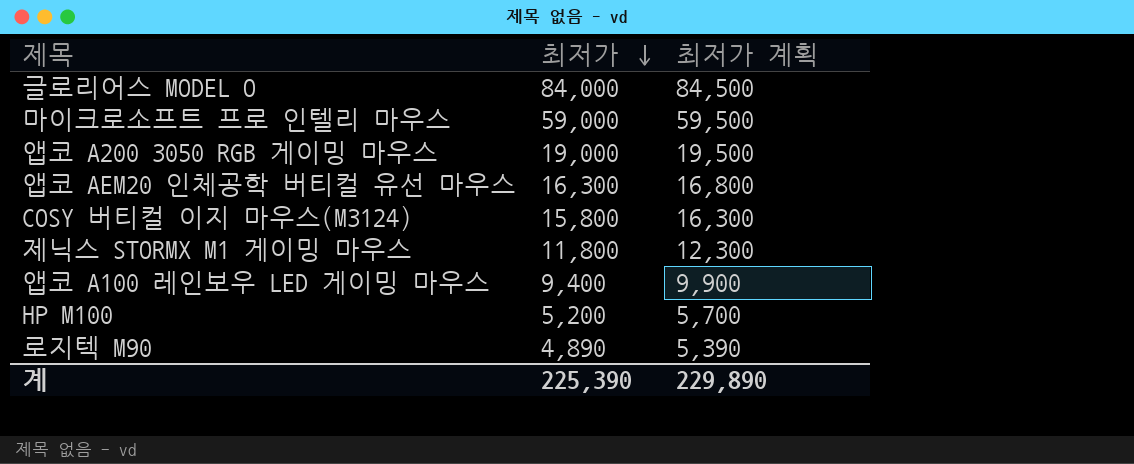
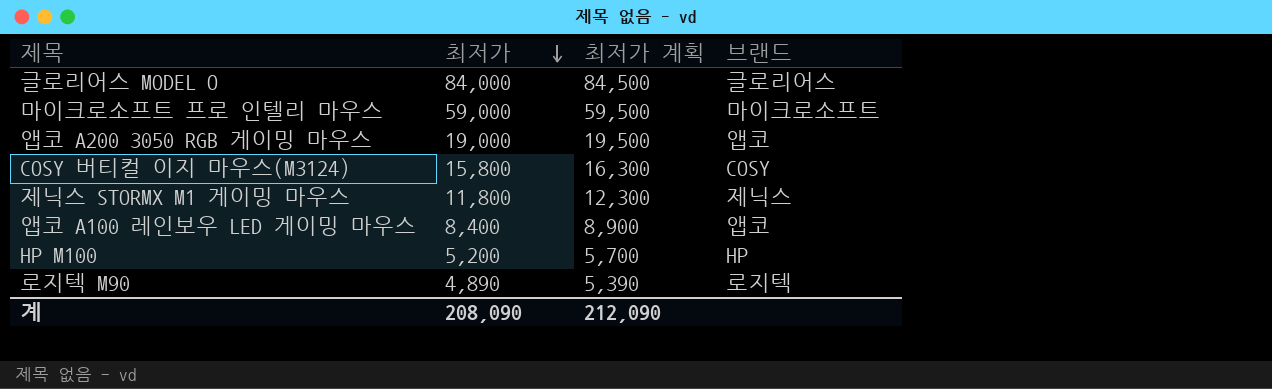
column 브랜드 | position: none -> 4
row 앱코 AEM20 인체공학 버티컬 유선 마우스: 16,300 | 16,800 -> none
앱코 A100 레인보우 LED 게이밍 마우스 | 최저가: 9,400 -> 8,400
앱코 A100 레인보우 LED 게이밍 마우스 | 최저가 계획: 9,900 -> 8,900
계 | 최저가: 225,390 -> 208,090
계 | 최저가 계획: 229,890 -> 212,090

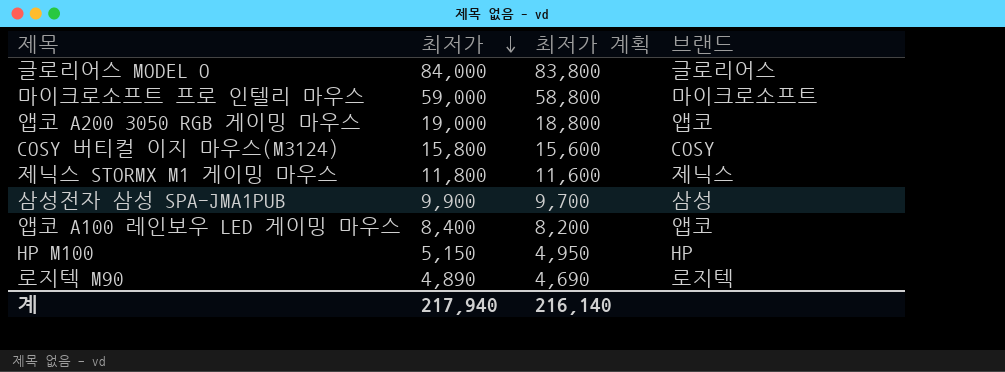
column 최저가 계획 | formula: [최저가] + 500 -> [최저가] - 200
row 삼성전자 삼성 SPA-JMA1PUB: none -> 9,900 | 9,700 | 삼성
HP M100 | 최저가: 5,200 -> 5,150
계 | 최저가: 208,090 -> 217,940
계 | 최저가 계획: 212,090 -> 216,140

